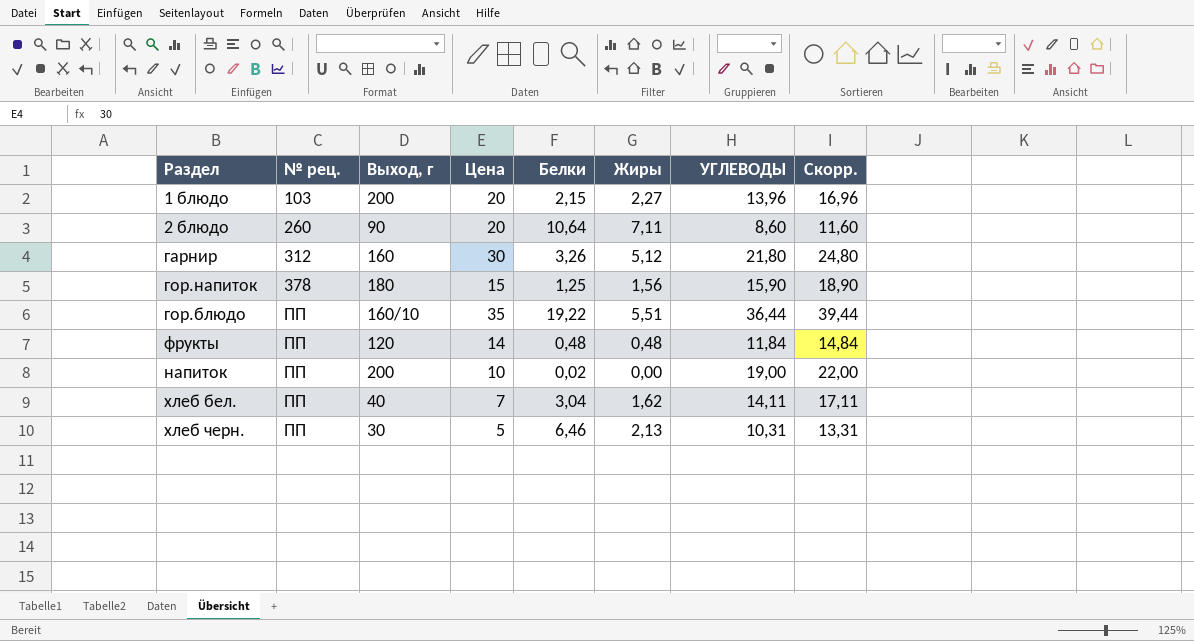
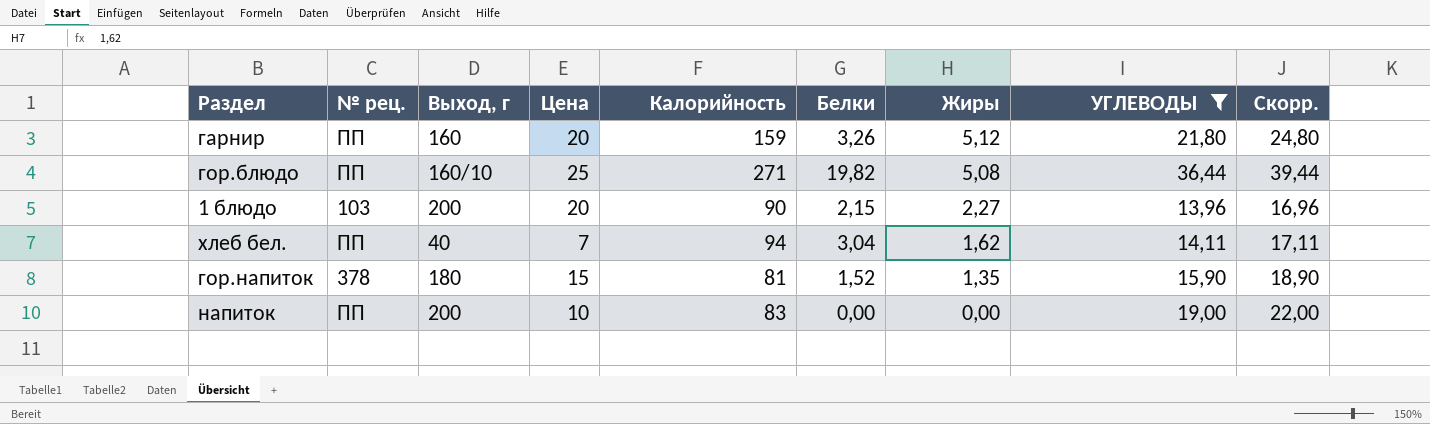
filter: none -> УГЛЕВОДЫ >= 13,96
row order: № рец. ascending -> Жиры descending
column Калорийность | position: none -> 5
гарнир | № рец.: 312 -> ПП
гарнир | Цена: 30 -> 20
гор.блюдо | Цена: 35 -> 25
гор.блюдо | Белки: 19,22 -> 19,82
гор.блюдо | Жиры: 5,51 -> 5,08
гор.напиток | Белки: 1,25 -> 1,52
гор.напиток | Жиры: 1,56 -> 1,35
напиток | Белки: 0,02 -> 0,00

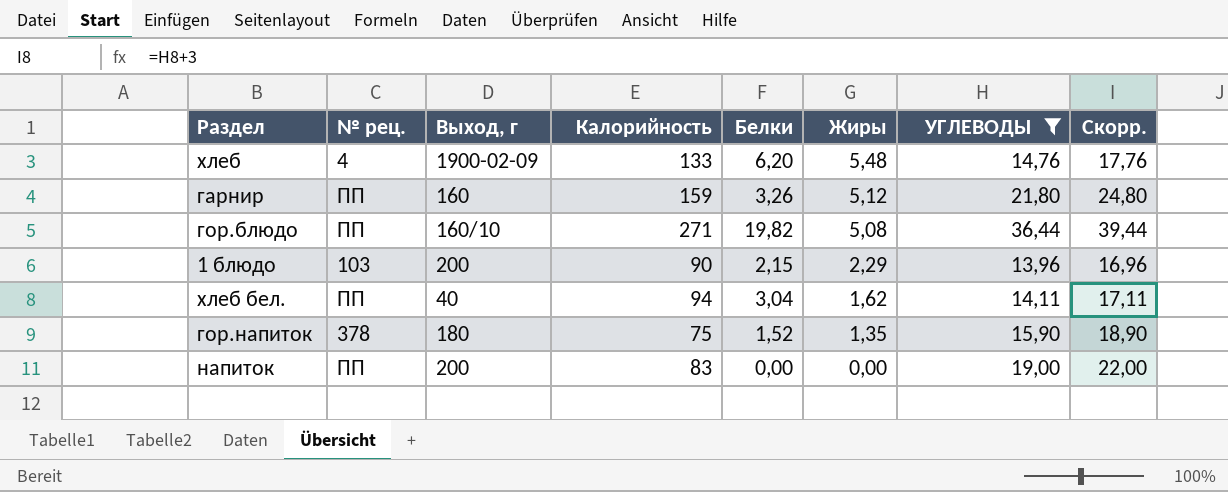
column Цена | position: 4 -> none
row хлеб: none -> 4 | 1900-02-09 | 133 | 6,20 | 5,48 | 14,76 | 17,76
1 блюдо | Жиры: 2,27 -> 2,29
гор.напиток | Калорийность: 81 -> 75

